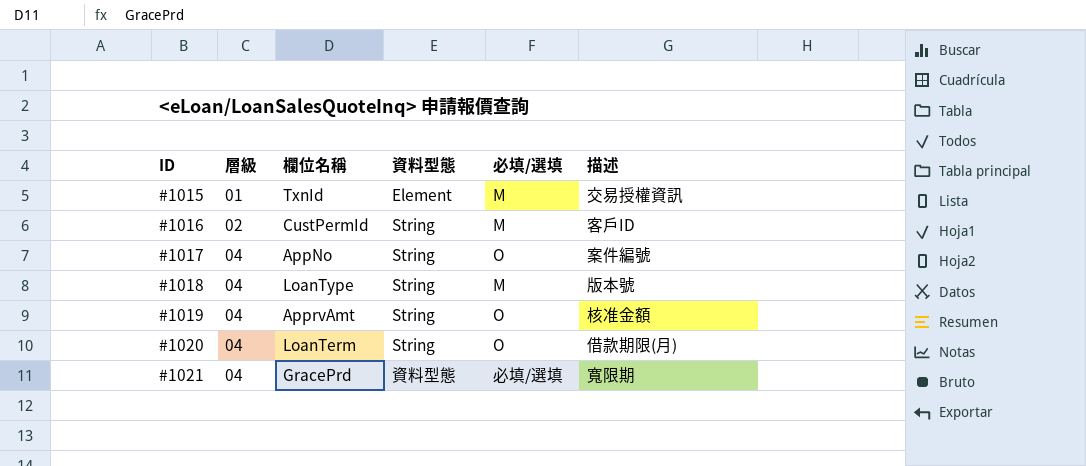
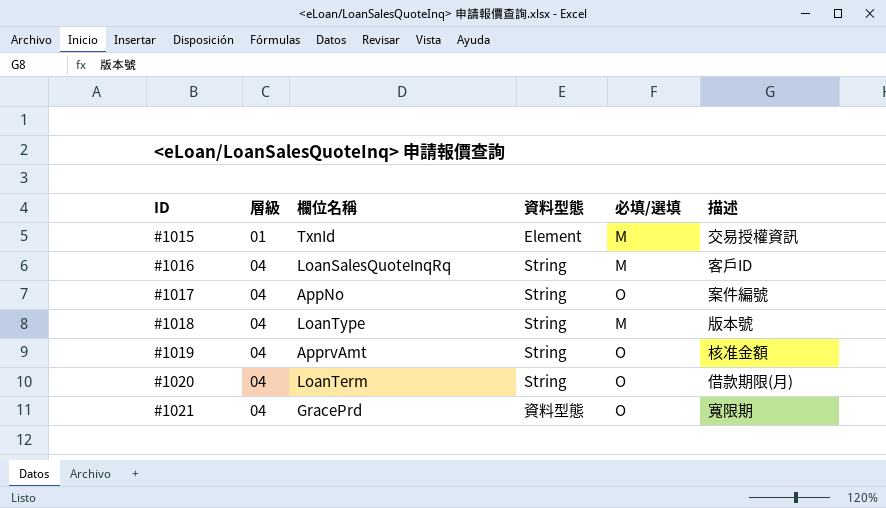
#1016 | 層級: 02 -> 04
#1016 | 欄位名稱: CustPermId -> LoanSalesQuoteInqRq
#1021 | 必填/選填: 必填/選填 -> O

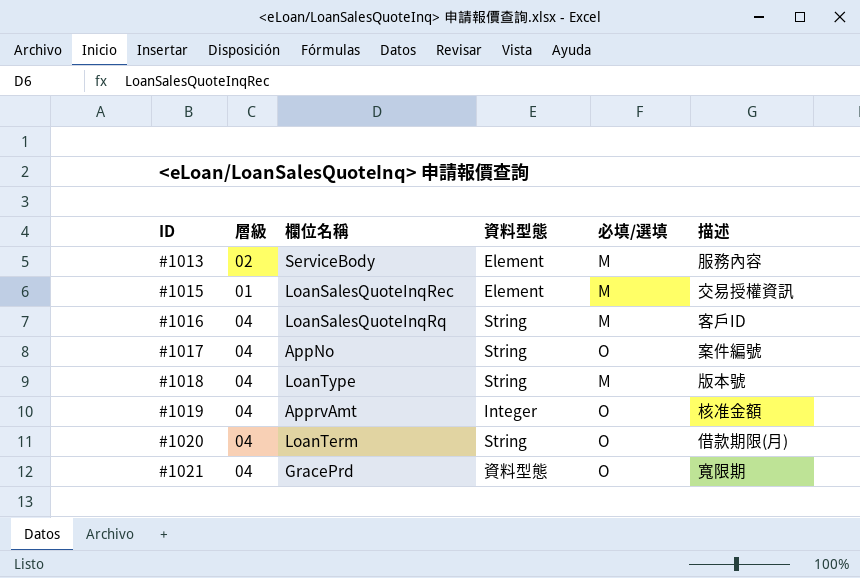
row #1013: none -> 02 | ServiceBody | Element | M | 服務內容
#1015 | 欄位名稱: TxnId -> LoanSalesQuoteInqRec
#1019 | 資料型態: String -> Integer

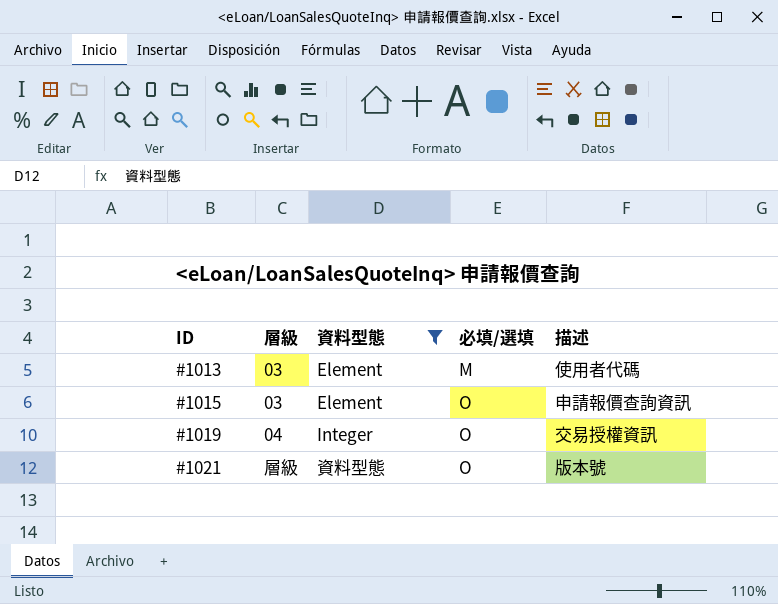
filter: none -> 資料型態 != String
column 欄位名稱 | position: 3 -> none
#1013 | 層級: 02 -> 03
#1013 | 描述: 服務內容 -> 使用者代碼
#1015 | 層級: 01 -> 03
#1015 | 必填/選填: M -> O
#1015 | 描述: 交易授權資訊 -> 申請報價查詢資訊
#1019 | 描述: 核准金額 -> 交易授權資訊
#1021 | 層級: 04 -> 層級
#1021 | 描述: 寬限期 -> 版本號

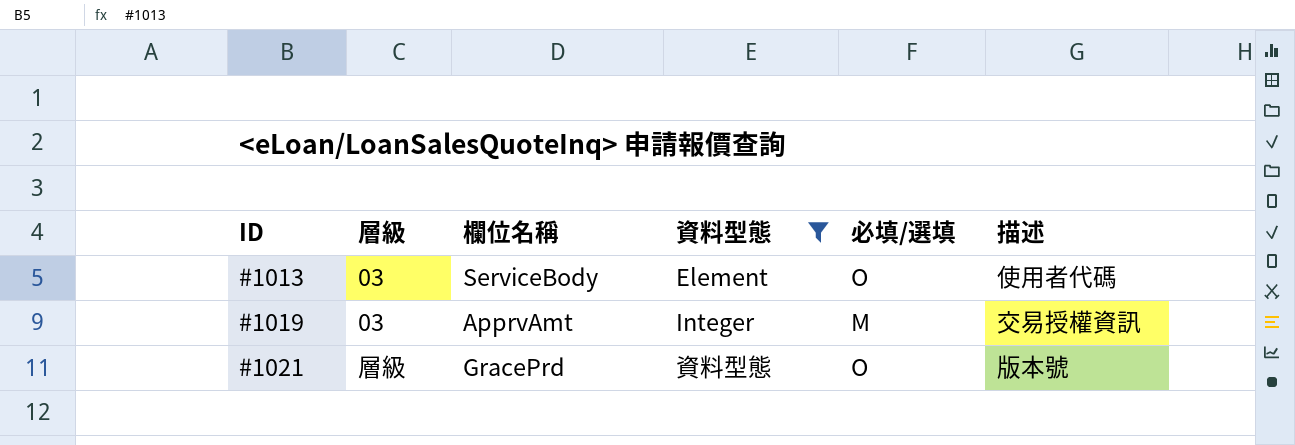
column 欄位名稱 | position: none -> 3
row #1015: 03 | Element | O | 申請報價查詢資訊 -> none
#1013 | 必填/選填: M -> O
#1019 | 層級: 04 -> 03
#1019 | 必填/選填: O -> M

